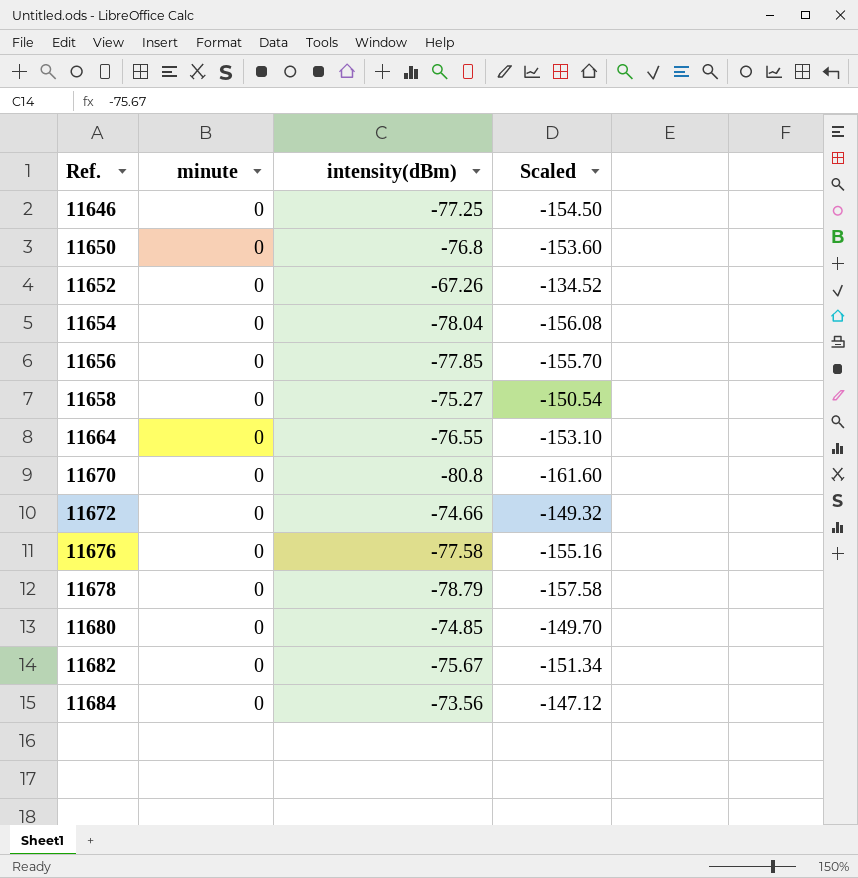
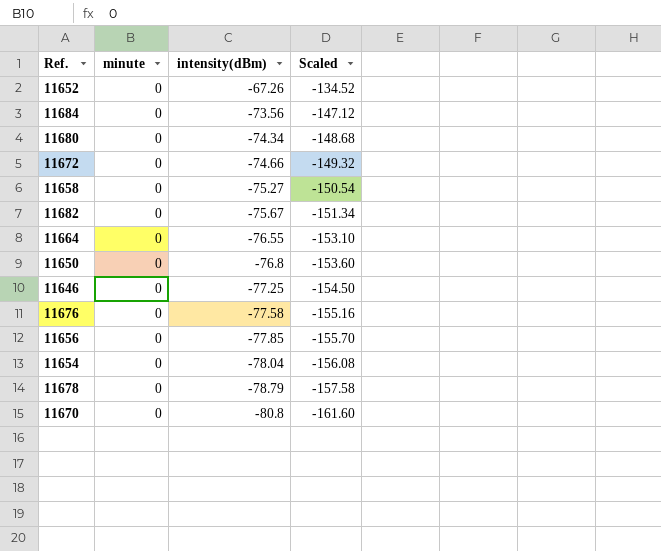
row order: Ref. ascending -> intensity(dBm) descending
11680 | intensity(dBm): -74.85 -> -74.34
11680 | Scaled: -149.70 -> -148.68

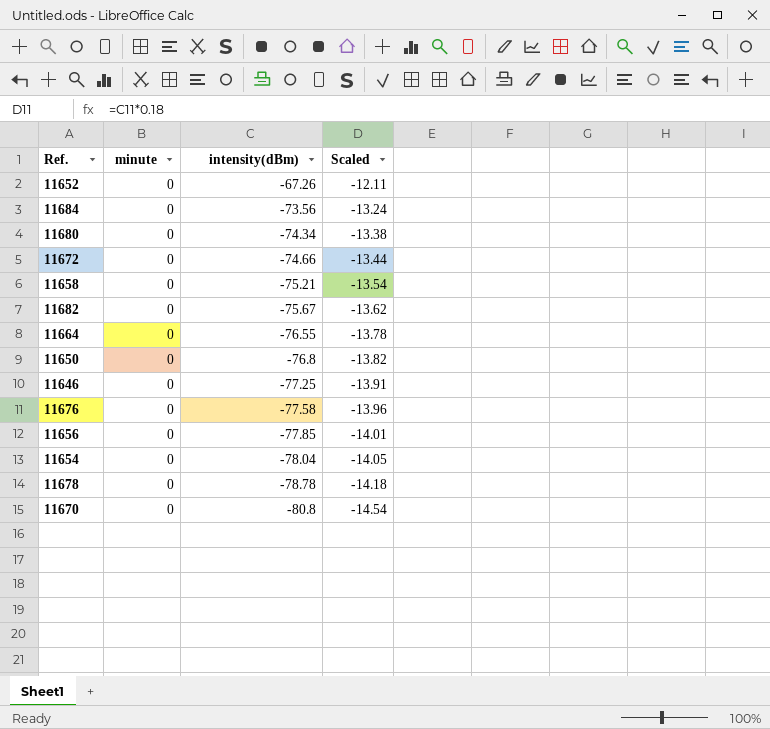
column Scaled | formula: [intensity(dBm)] * 2 -> [intensity(dBm)] * 0.18
11658 | intensity(dBm): -75.27 -> -75.21
11678 | intensity(dBm): -78.79 -> -78.78

